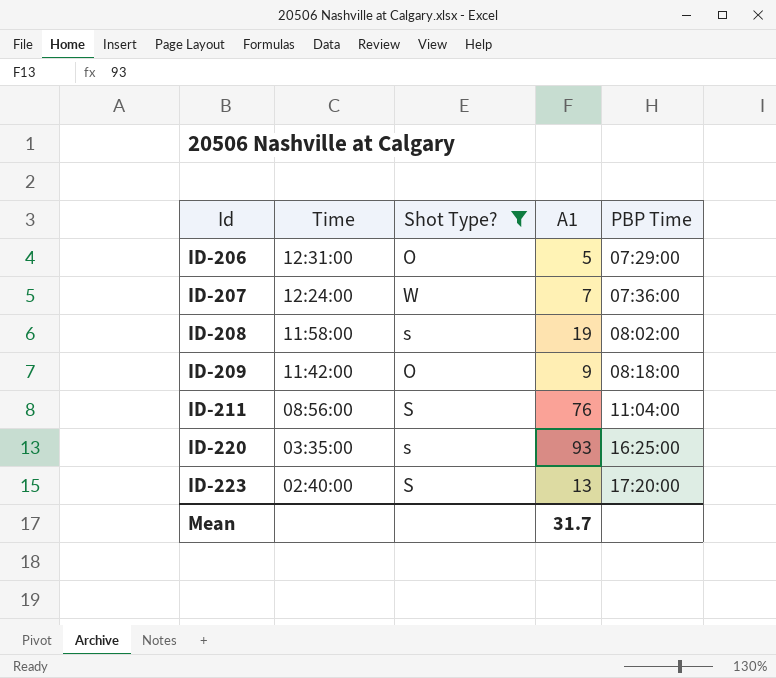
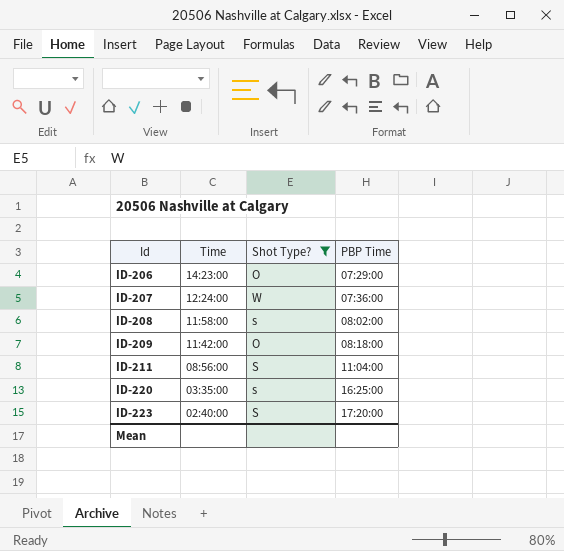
column A1 | position: 4 -> none
ID-206 | Time: 12:31:00 -> 14:23:00

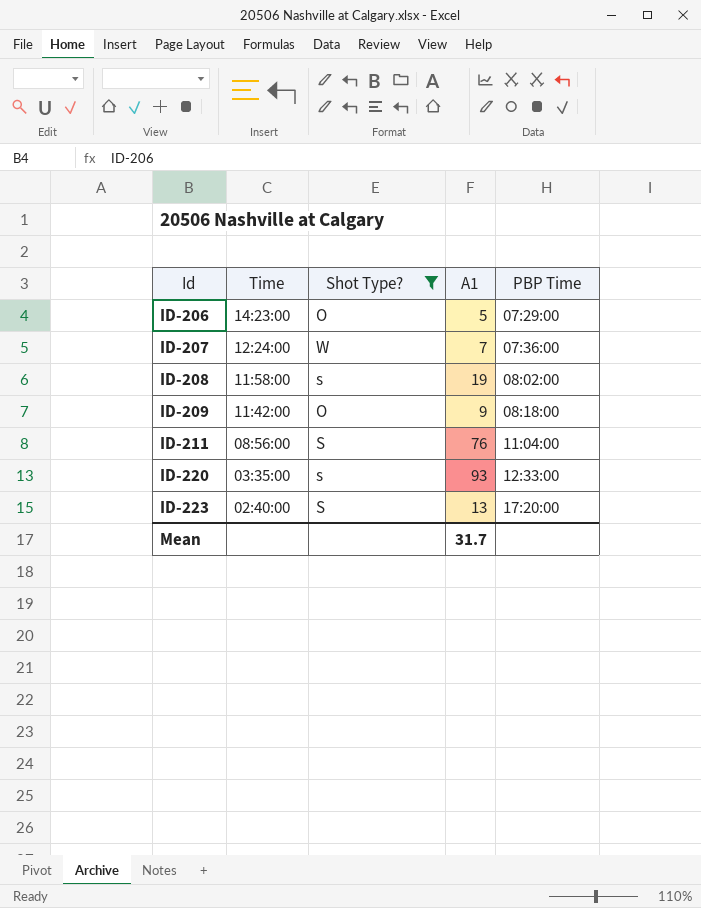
column A1 | position: none -> 4
ID-220 | PBP Time: 16:25:00 -> 12:33:00

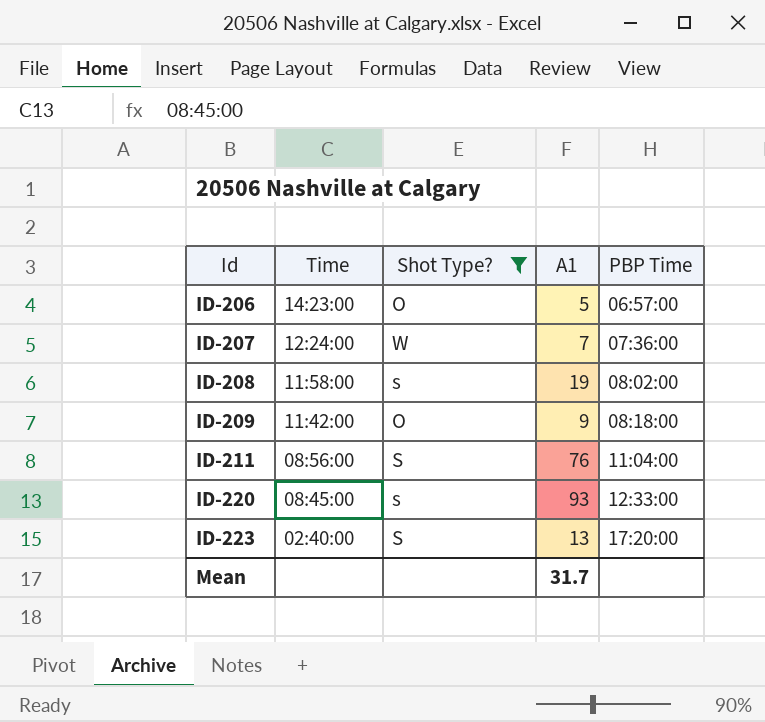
ID-206 | PBP Time: 07:29:00 -> 06:57:00
ID-220 | Time: 03:35:00 -> 08:45:00

